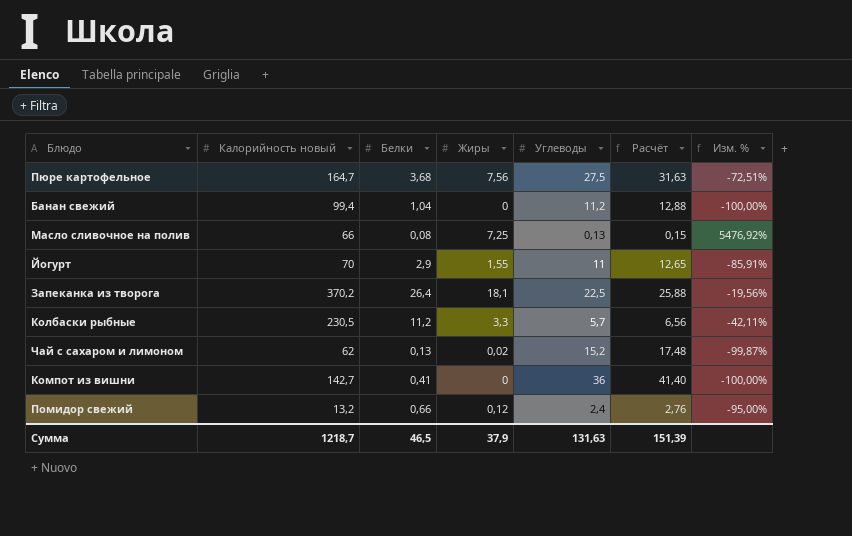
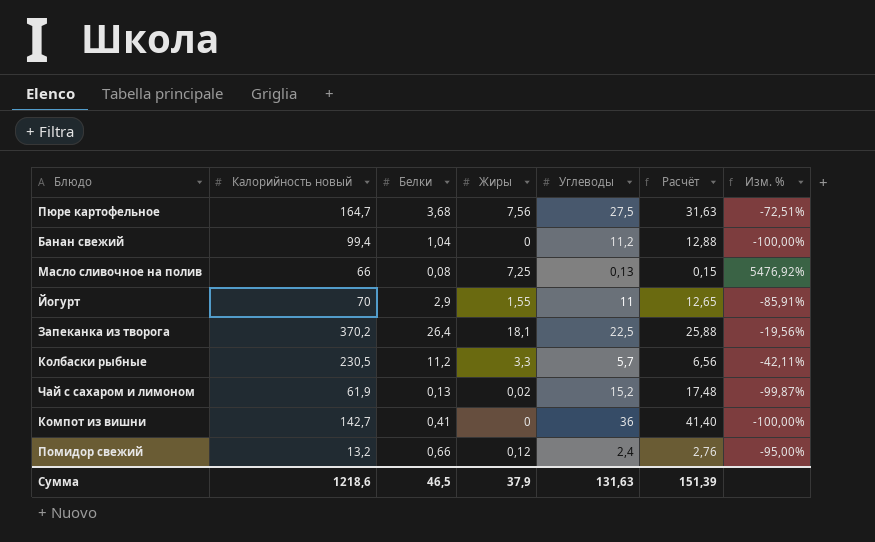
Чай с сахаром и лимоном | Калорийность новый: 62 -> 61,9
Сумма | Калорийность новый: 1218,7 -> 1218,6

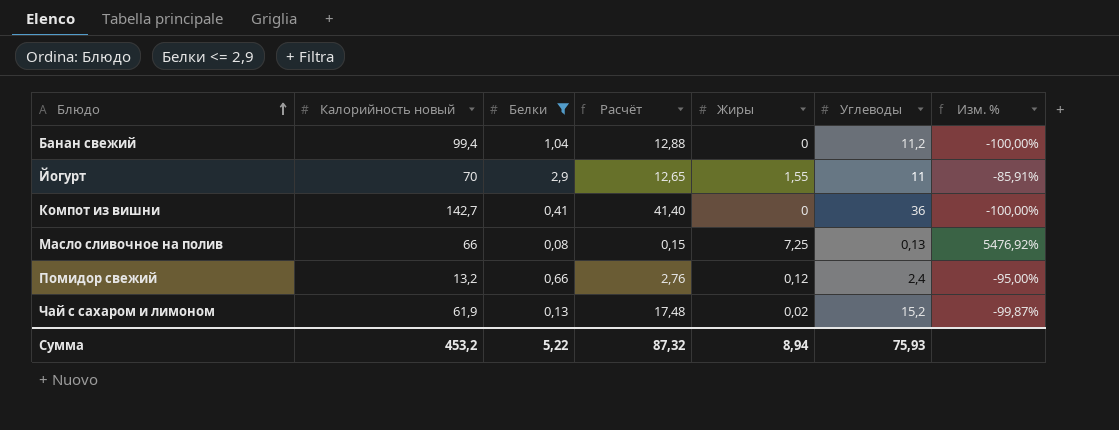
filter: none -> Белки <= 2,9
row order: none -> Блюдо ascending
column Расчёт | position: 6 -> 4
Сумма | Калорийность новый: 1218,6 -> 453,2
Сумма | Белки: 46,5 -> 5,22
Сумма | Расчёт: 151,39 -> 87,32
Сумма | Жиры: 37,9 -> 8,94
Сумма | Углеводы: 131,63 -> 75,93

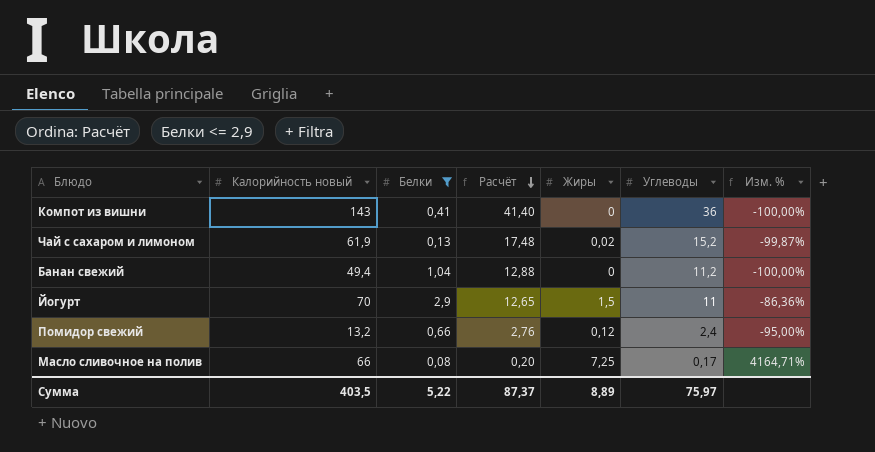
row order: Блюдо ascending -> Расчёт descending
Компот из вишни | Калорийность новый: 142,7 -> 143
Банан свежий | Калорийность новый: 99,4 -> 49,4
Йогурт | Жиры: 1,55 -> 1,5
Йогурт | Изм. %: -85,91% -> -86,36%
Масло сливочное на полив | Расчёт: 0,15 -> 0,20
Масло сливочное на полив | Углеводы: 0,13 -> 0,17
Масло сливочное на полив | Изм. %: 5476,92% -> 4164,71%
Сумма | Калорийность новый: 453,2 -> 403,5
Сумма | Расчёт: 87,32 -> 87,37
Сумма | Жиры: 8,94 -> 8,89
Сумма | Углеводы: 75,93 -> 75,97

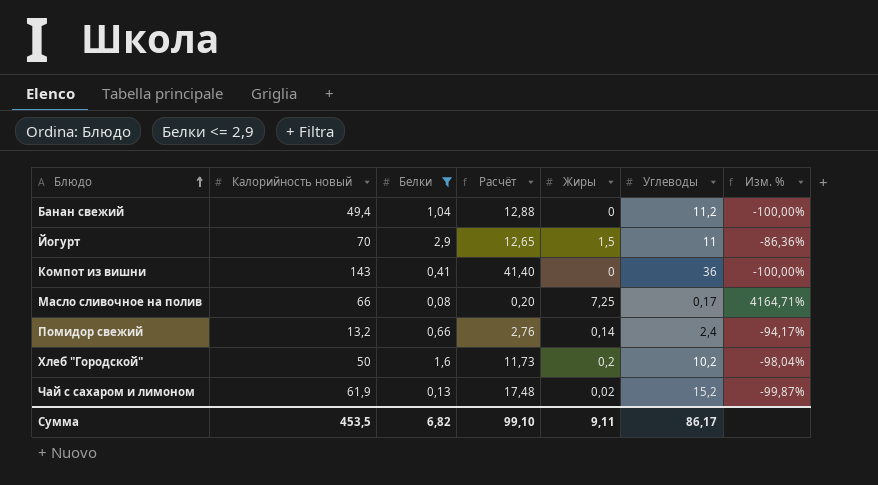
row order: Расчёт descending -> Блюдо ascending
Помидор свежий | Жиры: 0,12 -> 0,14
Помидор свежий | Изм. %: -95,00% -> -94,17%
row Хлеб "Городской": none -> 50 | 1,6 | 11,73 | 0,2 | 10,2 | -98,04%
Сумма | Калорийность новый: 403,5 -> 453,5
Сумма | Белки: 5,22 -> 6,82
Сумма | Расчёт: 87,37 -> 99,10
Сумма | Жиры: 8,89 -> 9,11
Сумма | Углеводы: 75,97 -> 86,17

